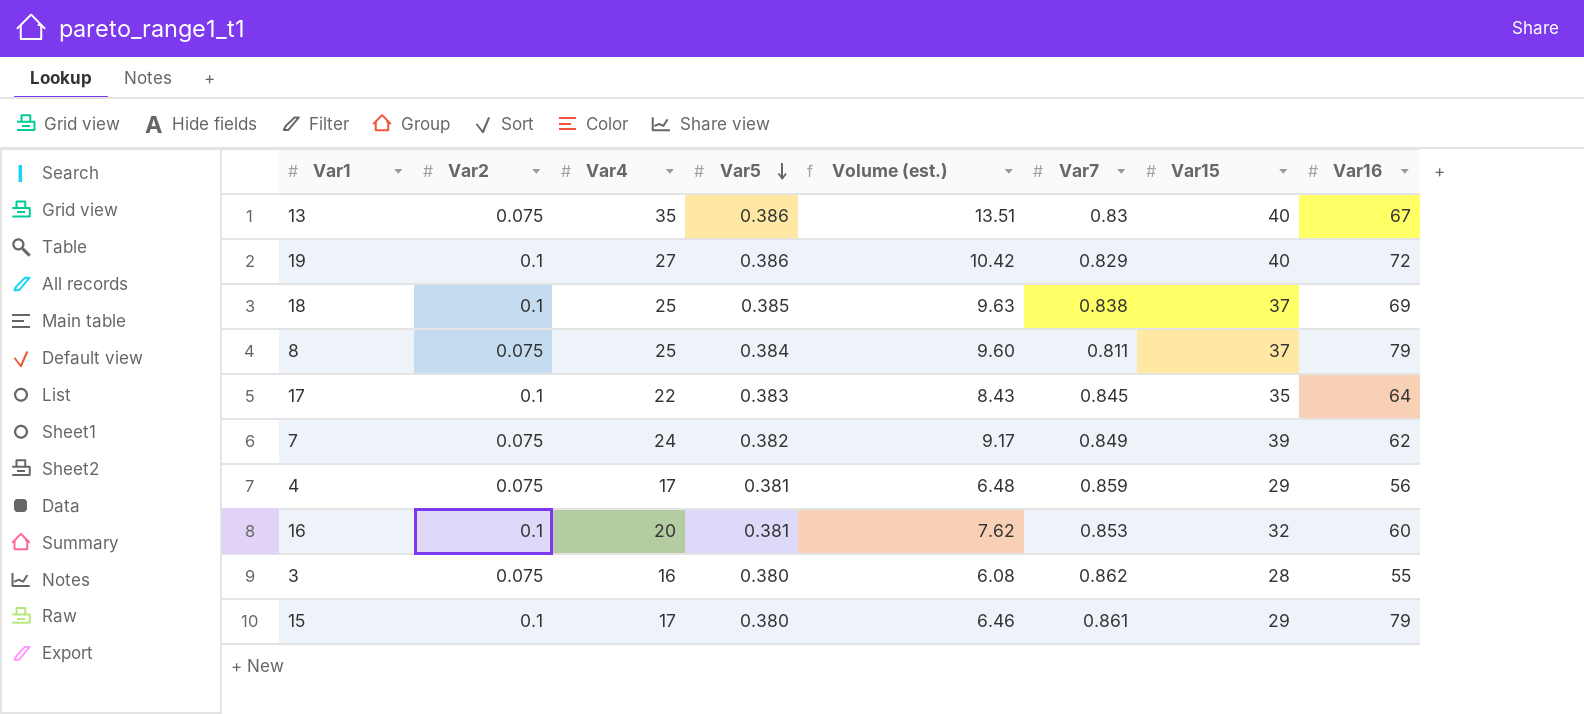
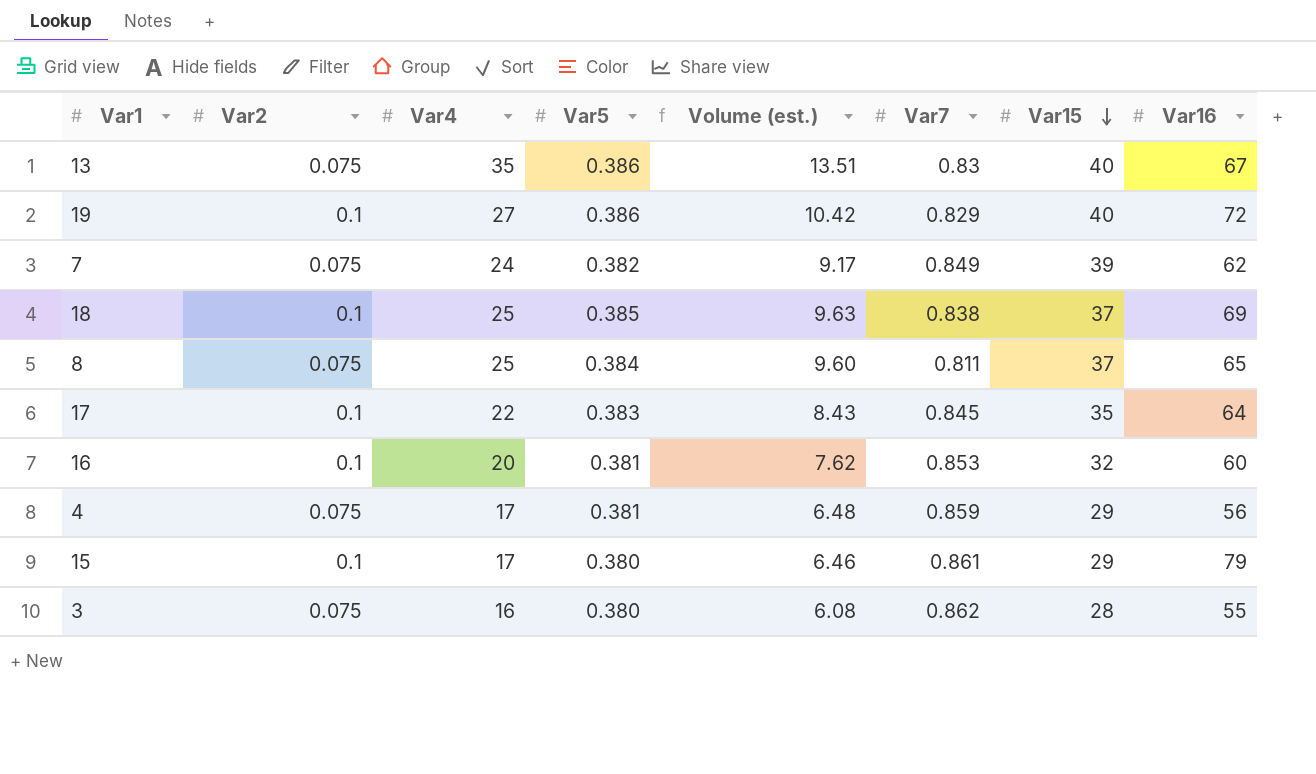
row order: Var5 descending -> Var15 descending
8 | Var16: 79 -> 65

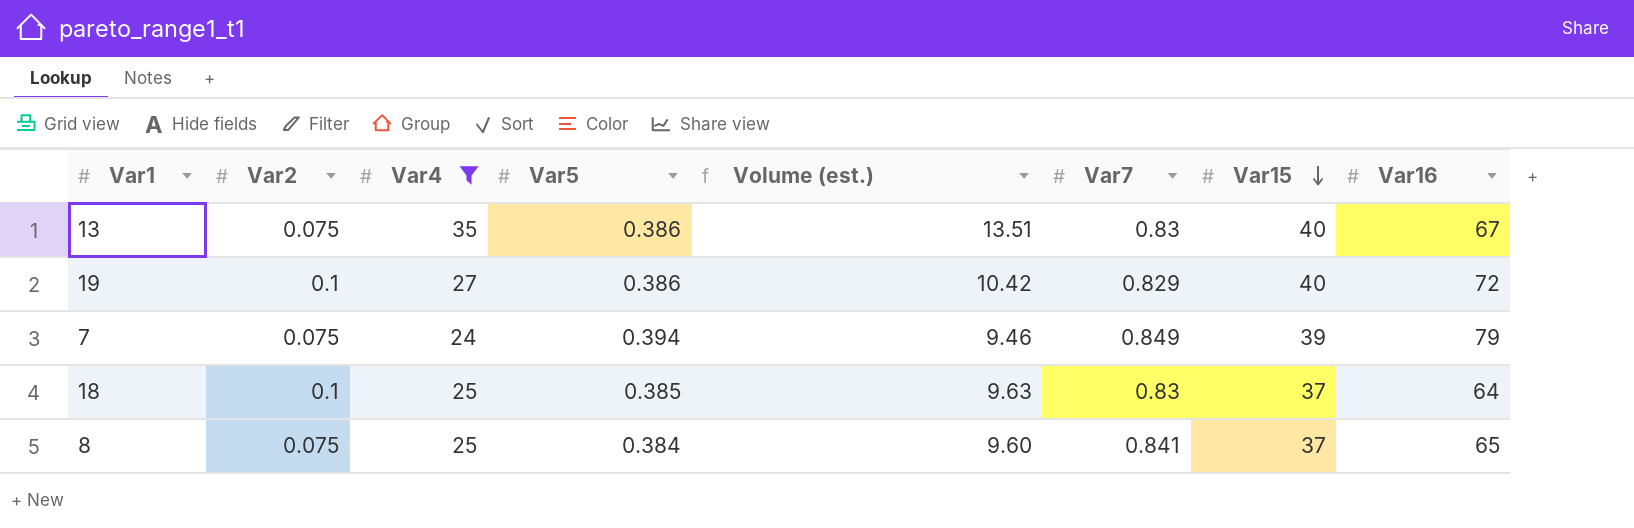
filter: none -> Var4 >= 24
7 | Var5: 0.382 -> 0.394
7 | Volume (est.): 9.17 -> 9.46
7 | Var16: 62 -> 79
18 | Var7: 0.838 -> 0.83
18 | Var16: 69 -> 64
8 | Var7: 0.811 -> 0.841

